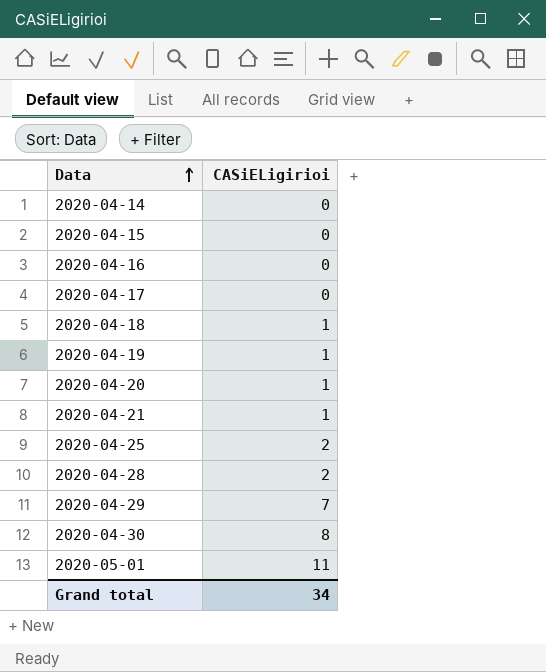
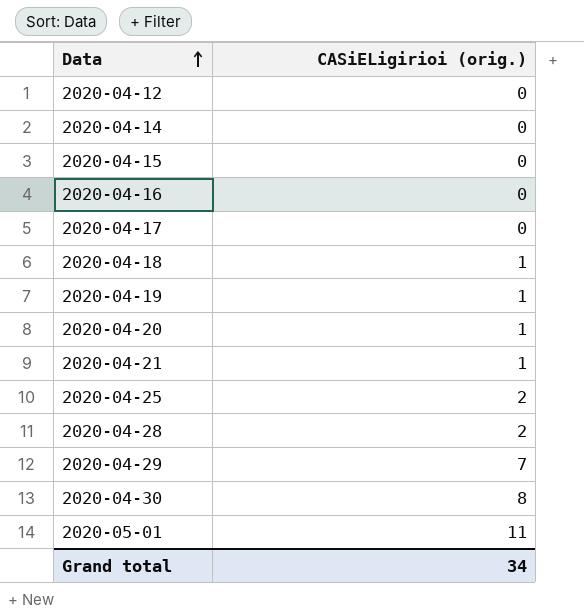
column name: CASiELigirioi -> CASiELigirioi (orig.)
row 2020-04-12: none -> 0

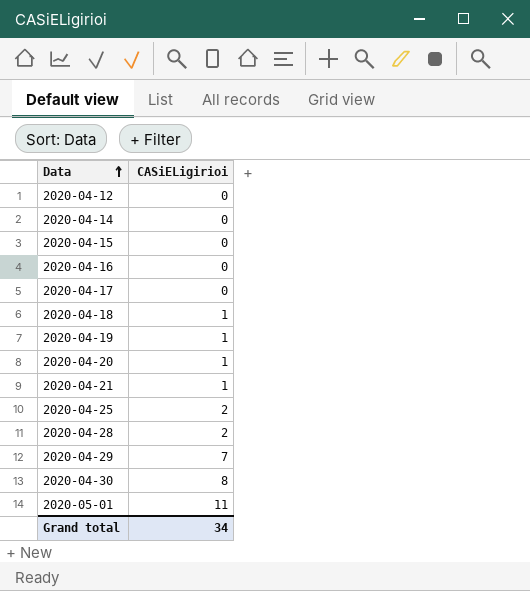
column name: CASiELigirioi (orig.) -> CASiELigirioi

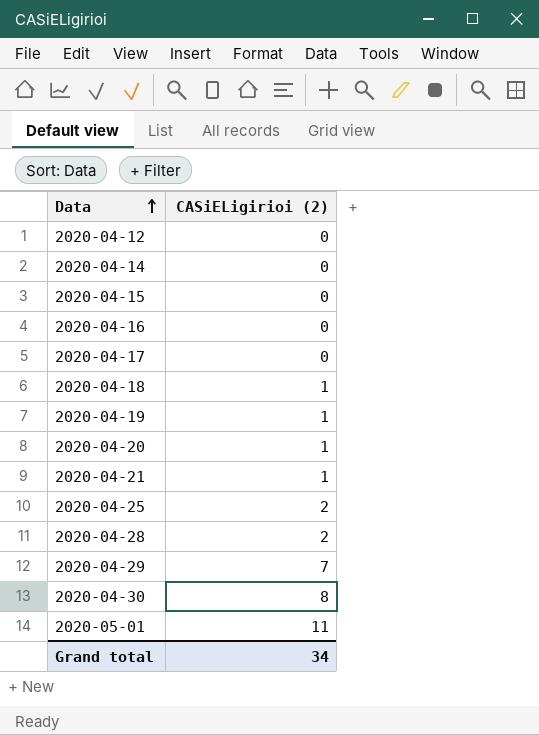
column name: CASiELigirioi -> CASiELigirioi (2)

